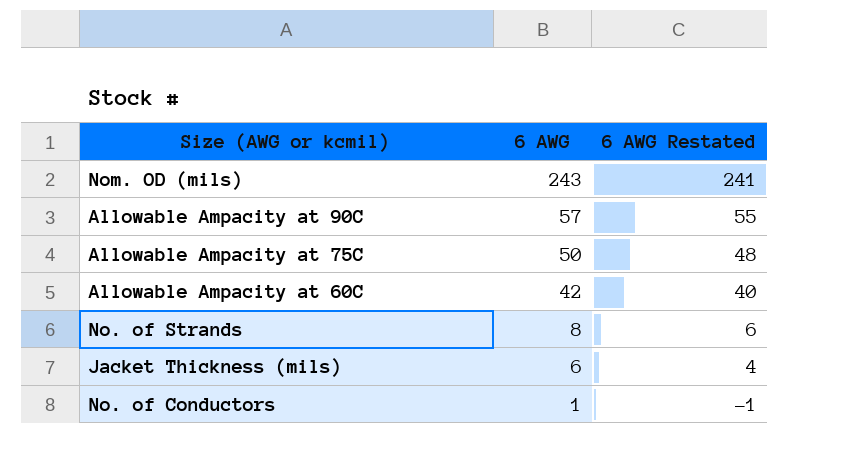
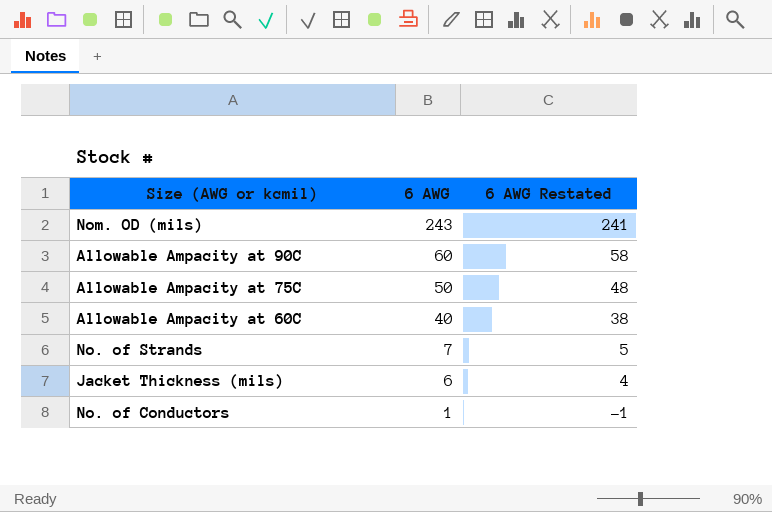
Allowable Ampacity at 90C | 6 AWG: 57 -> 60
Allowable Ampacity at 90C | 6 AWG Restated: 55 -> 58
Allowable Ampacity at 60C | 6 AWG: 42 -> 40
Allowable Ampacity at 60C | 6 AWG Restated: 40 -> 38
No. of Strands | 6 AWG: 8 -> 7
No. of Strands | 6 AWG Restated: 6 -> 5

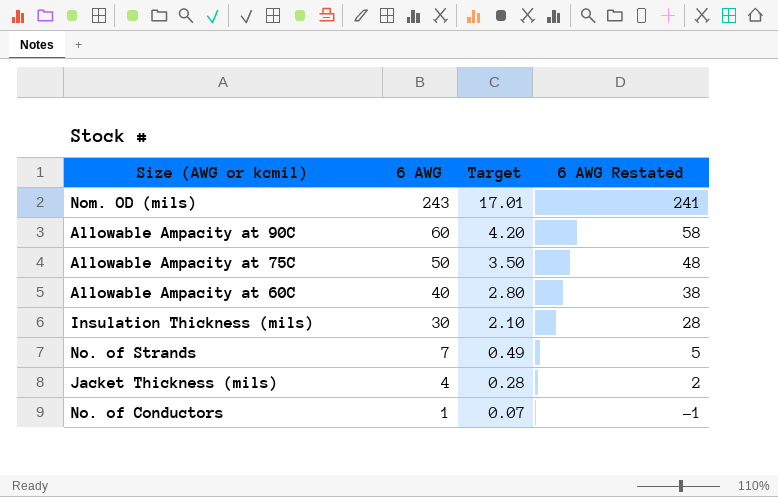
column Target | formula: none -> [6 AWG] * 0.07
row Insulation Thickness (mils): none -> 30 | 2.10 | 28
Jacket Thickness (mils) | 6 AWG: 6 -> 4
Jacket Thickness (mils) | 6 AWG Restated: 4 -> 2

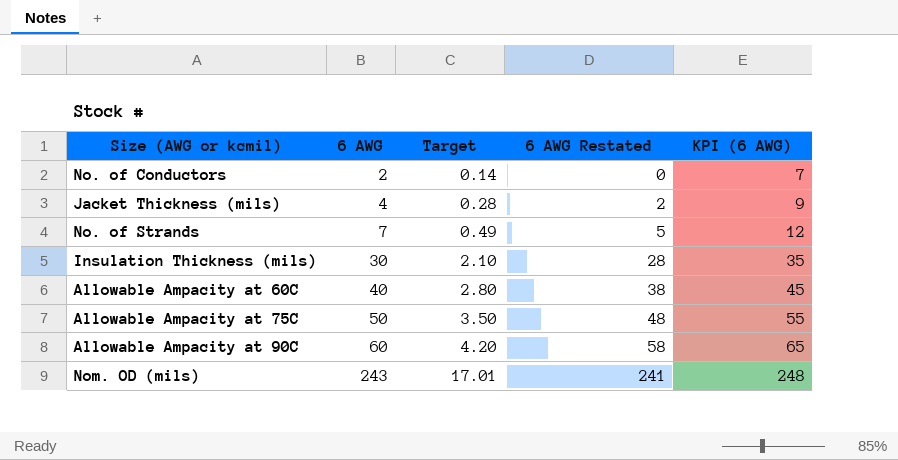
row order: 6 AWG descending -> 6 AWG ascending
column KPI (6 AWG) | formula: none -> [6 AWG] + 5
No. of Conductors | 6 AWG: 1 -> 2
No. of Conductors | Target: 0.07 -> 0.14
No. of Conductors | 6 AWG Restated: -1 -> 0

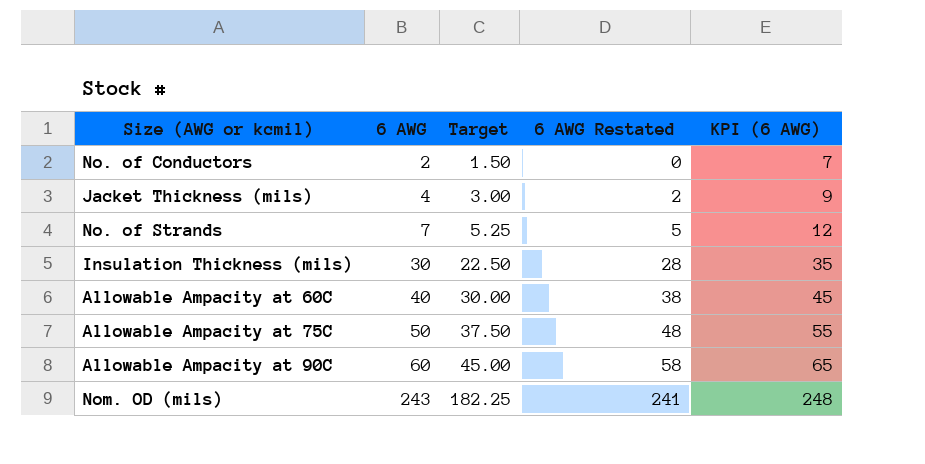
column Target | formula: [6 AWG] * 0.07 -> [6 AWG] * 0.75

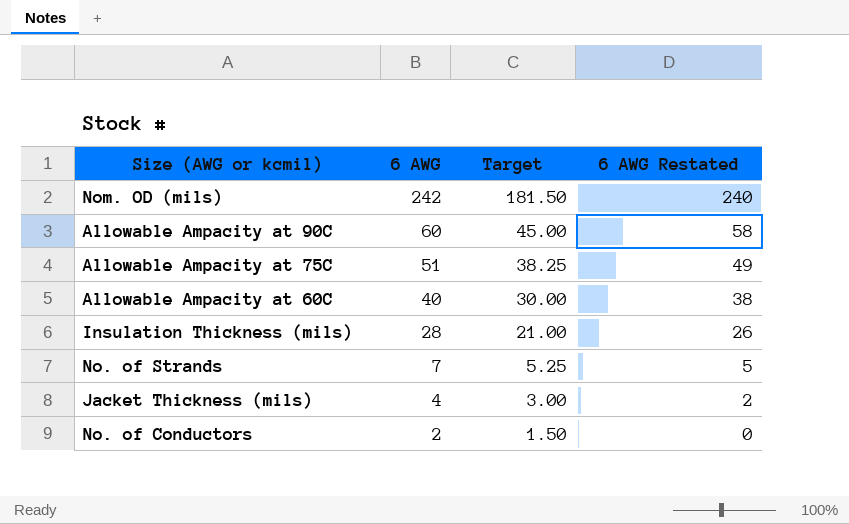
row order: 6 AWG ascending -> 6 AWG descending
column KPI (6 AWG) | formula: [6 AWG] + 5 -> none
Nom. OD (mils) | 6 AWG: 243 -> 242
Nom. OD (mils) | Target: 182.25 -> 181.50
Nom. OD (mils) | 6 AWG Restated: 241 -> 240
Allowable Ampacity at 75C | 6 AWG: 50 -> 51
Allowable Ampacity at 75C | Target: 37.50 -> 38.25
Allowable Ampacity at 75C | 6 AWG Restated: 48 -> 49
Insulation Thickness (mils) | 6 AWG: 30 -> 28
Insulation Thickness (mils) | Target: 22.50 -> 21.00
Insulation Thickness (mils) | 6 AWG Restated: 28 -> 26

